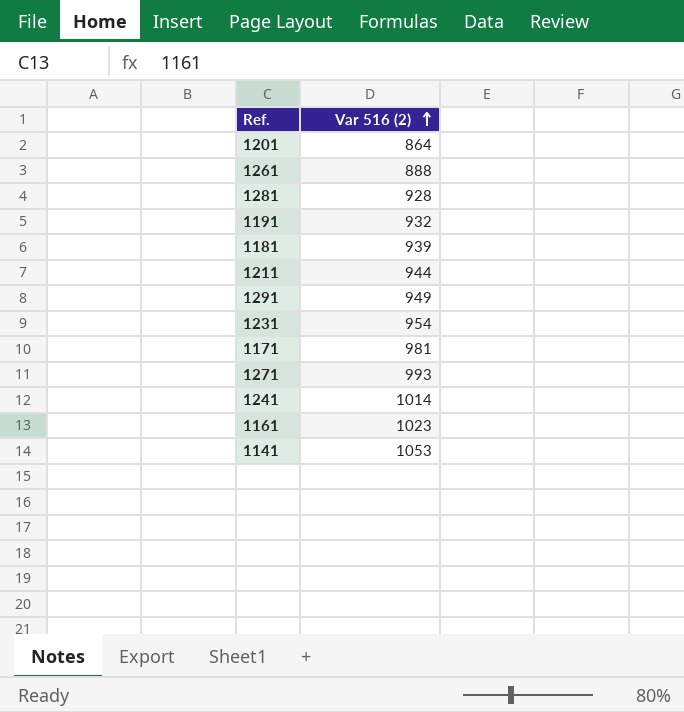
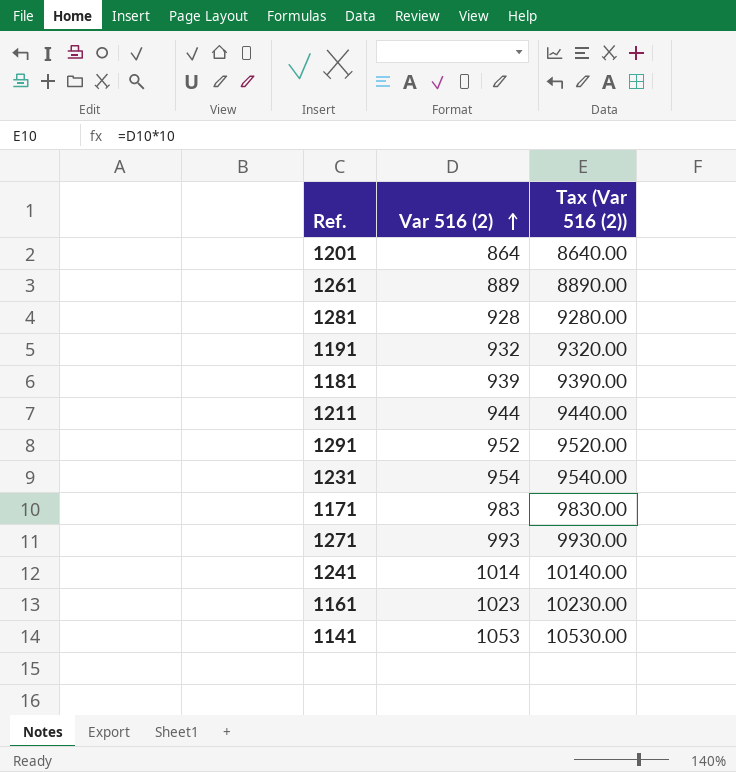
column Tax (Var 516 (2)) | formula: none -> [Var 516 (2)] * 10
1261 | Var 516 (2): 888 -> 889
1291 | Var 516 (2): 949 -> 952
1171 | Var 516 (2): 981 -> 983

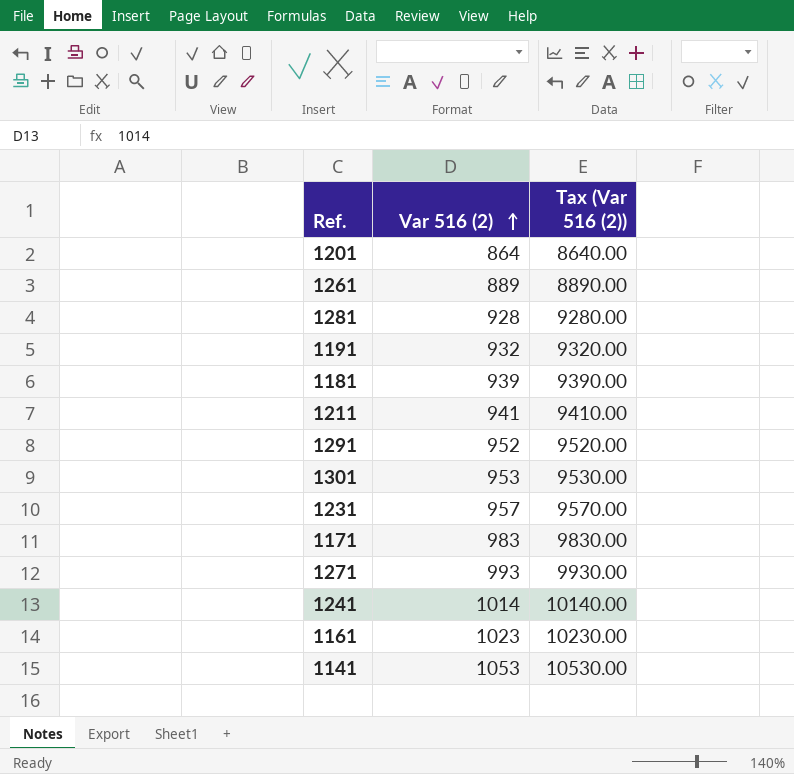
1211 | Var 516 (2): 944 -> 941
1211 | Tax (Var 516 (2)): 9440.00 -> 9410.00
row 1301: none -> 953 | 9530.00
1231 | Var 516 (2): 954 -> 957
1231 | Tax (Var 516 (2)): 9540.00 -> 9570.00

